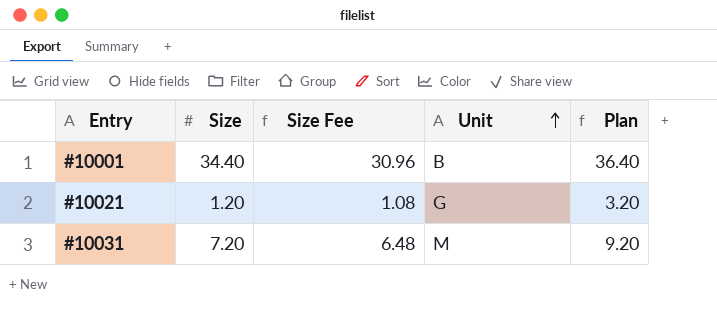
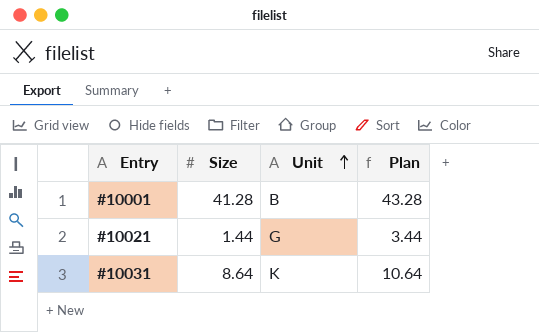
column Size Fee | formula: [Size] * 0.9 -> none
#10001 | Size: 34.40 -> 41.28
#10001 | Plan: 36.40 -> 43.28
#10021 | Size: 1.20 -> 1.44
#10021 | Plan: 3.20 -> 3.44
#10031 | Size: 7.20 -> 8.64
#10031 | Unit: M -> K
#10031 | Plan: 9.20 -> 10.64

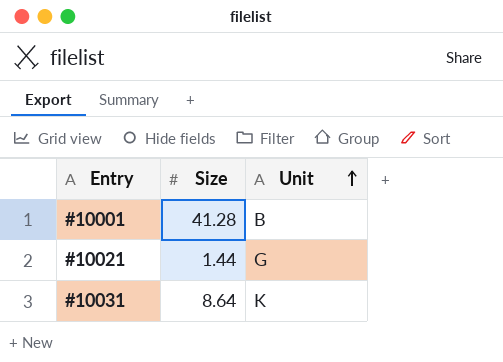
column Plan | formula: [Size] + 2 -> none

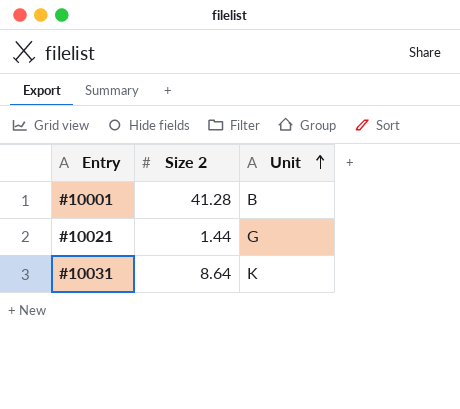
column name: Size -> Size 2

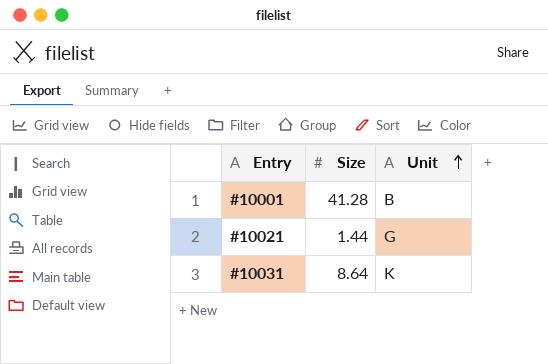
column name: Size 2 -> Size

